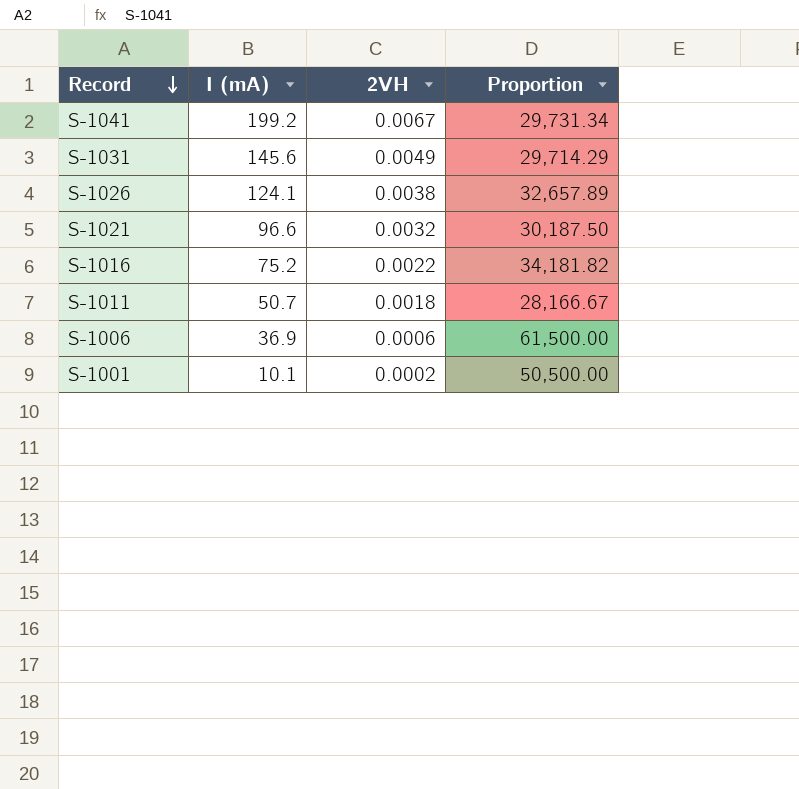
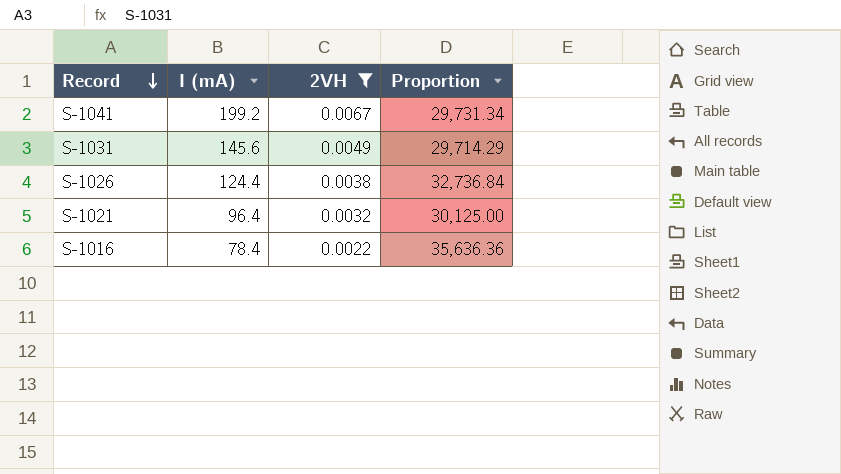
filter: none -> 2VH >= 0.0022
S-1026 | I (mA): 124.1 -> 124.4
S-1026 | Proportion: 32,657.89 -> 32,736.84
S-1021 | I (mA): 96.6 -> 96.4
S-1021 | Proportion: 30,187.50 -> 30,125.00
S-1016 | I (mA): 75.2 -> 78.4
S-1016 | Proportion: 34,181.82 -> 35,636.36

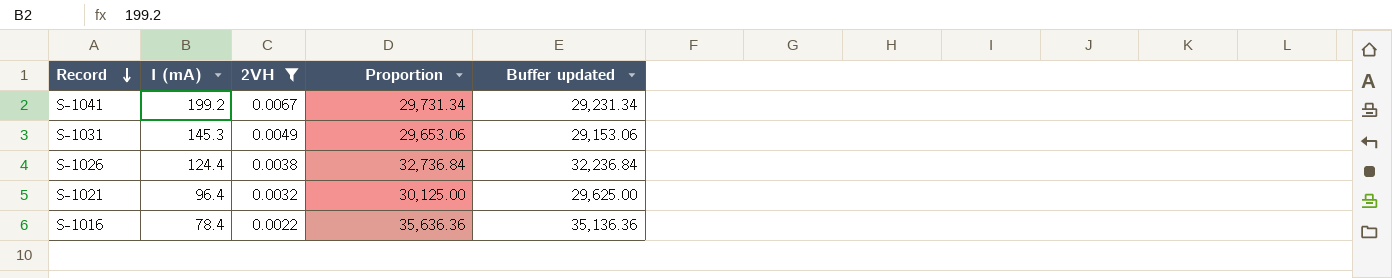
column Buffer updated | formula: none -> [Proportion] - 500
S-1031 | I (mA): 145.6 -> 145.3
S-1031 | Proportion: 29,714.29 -> 29,653.06

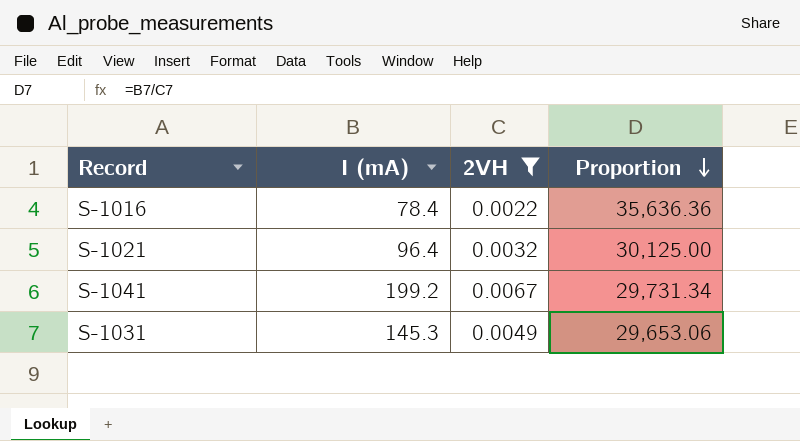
row order: Record descending -> Proportion descending
column Buffer updated | formula: [Proportion] - 500 -> none
row S-1026: 124.4 | 0.0038 | 32,736.84 | 32,236.84 -> none

